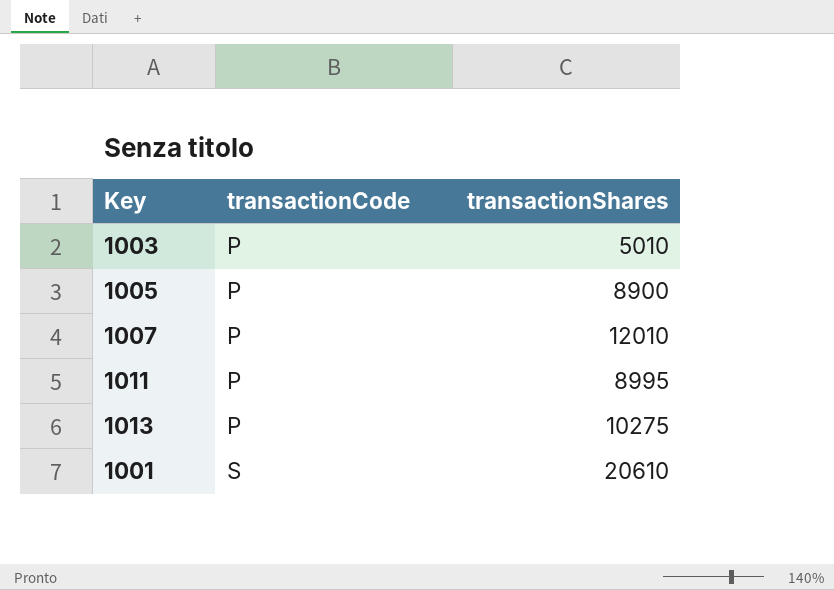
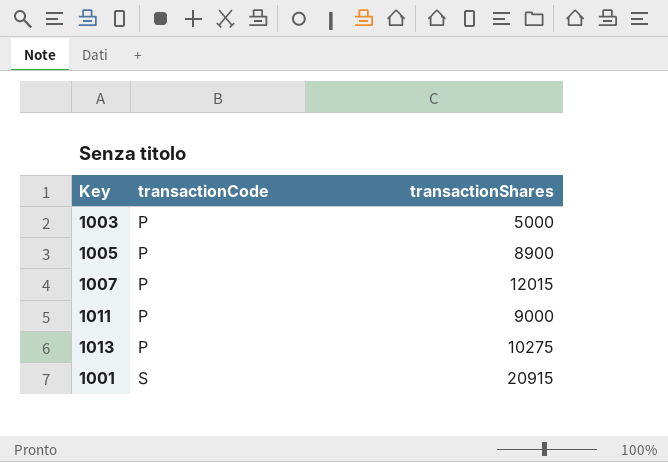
1003 | transactionShares: 5010 -> 5000
1007 | transactionShares: 12010 -> 12015
1011 | transactionShares: 8995 -> 9000
1001 | transactionShares: 20610 -> 20915

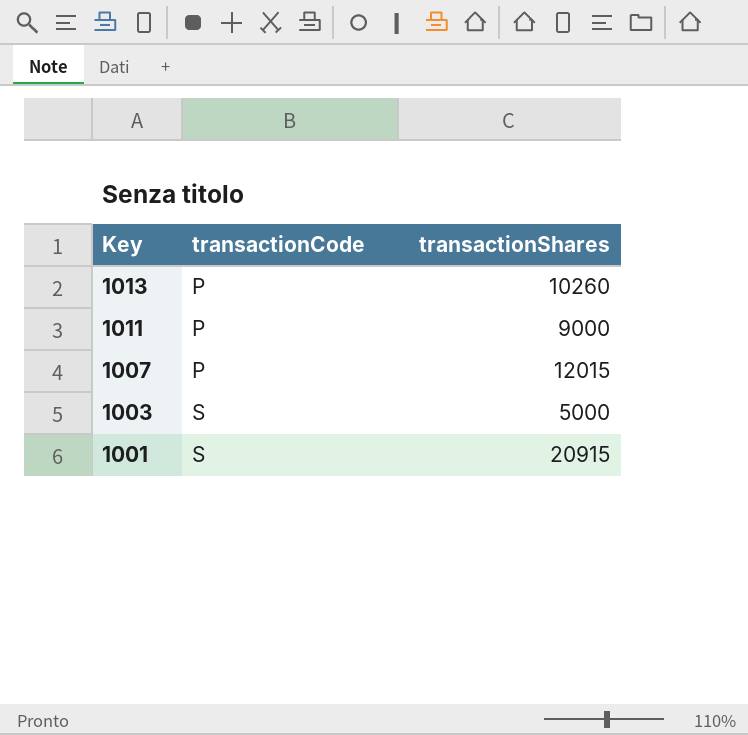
row order: transactionCode ascending -> Key descending
row 1005: P | 8900 -> none
1013 | transactionShares: 10275 -> 10260
1003 | transactionCode: P -> S

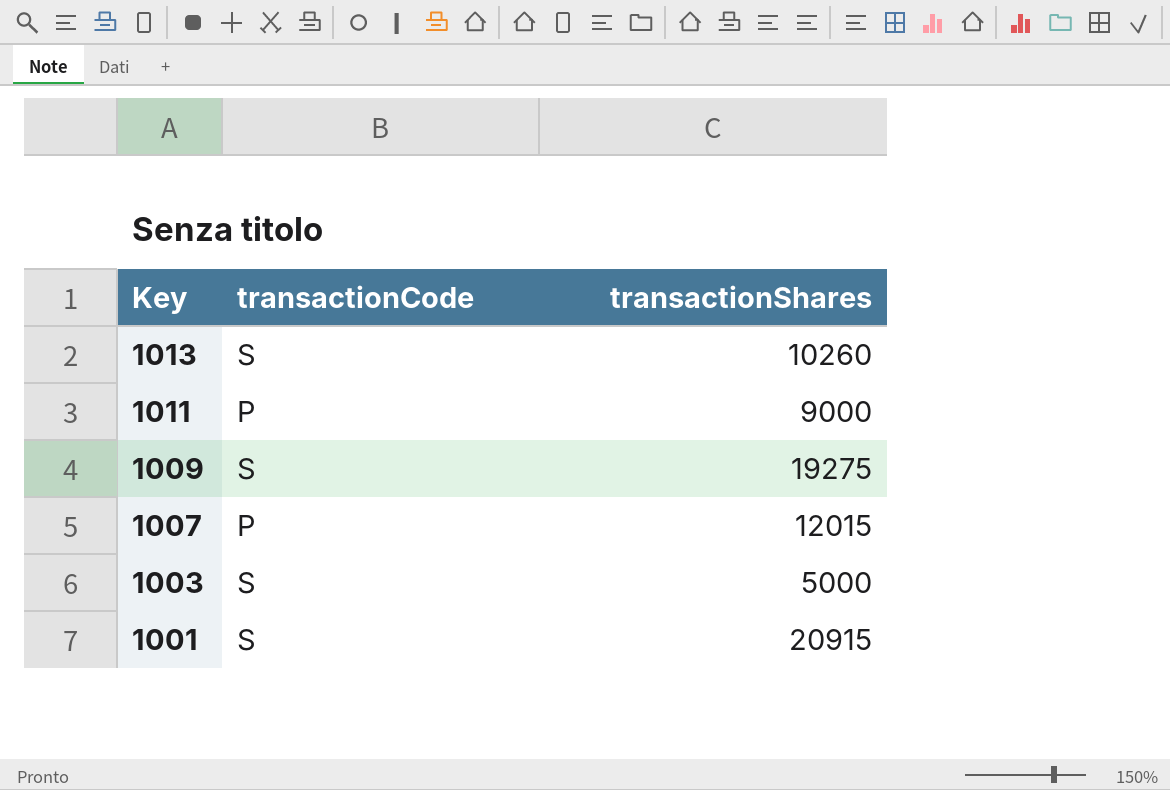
1013 | transactionCode: P -> S
row 1009: none -> S | 19275

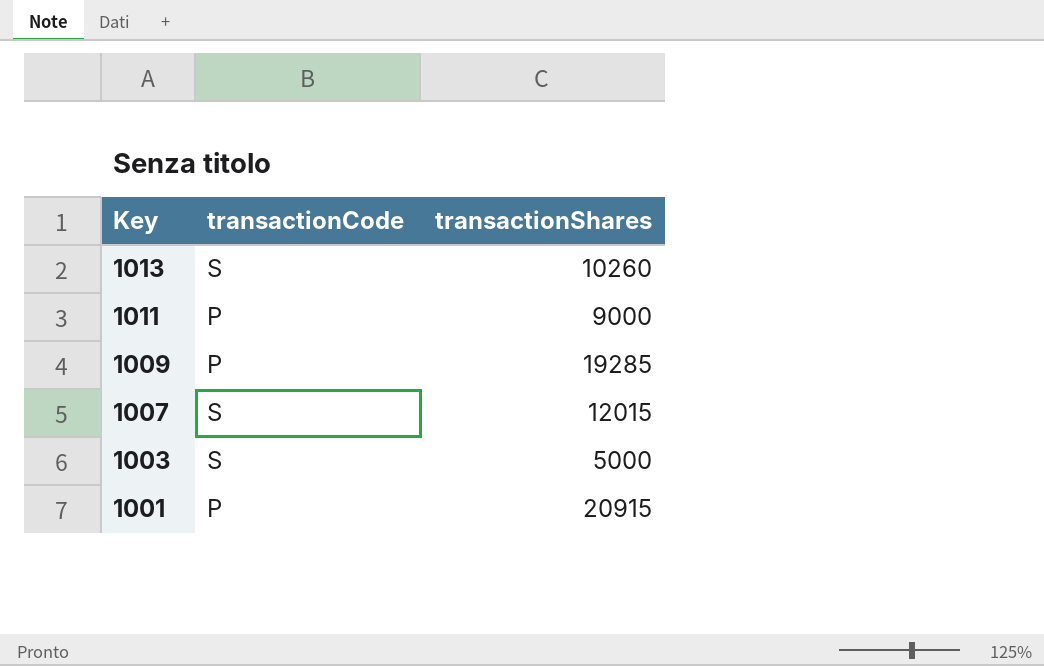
1009 | transactionCode: S -> P
1009 | transactionShares: 19275 -> 19285
1007 | transactionCode: P -> S
1001 | transactionCode: S -> P

